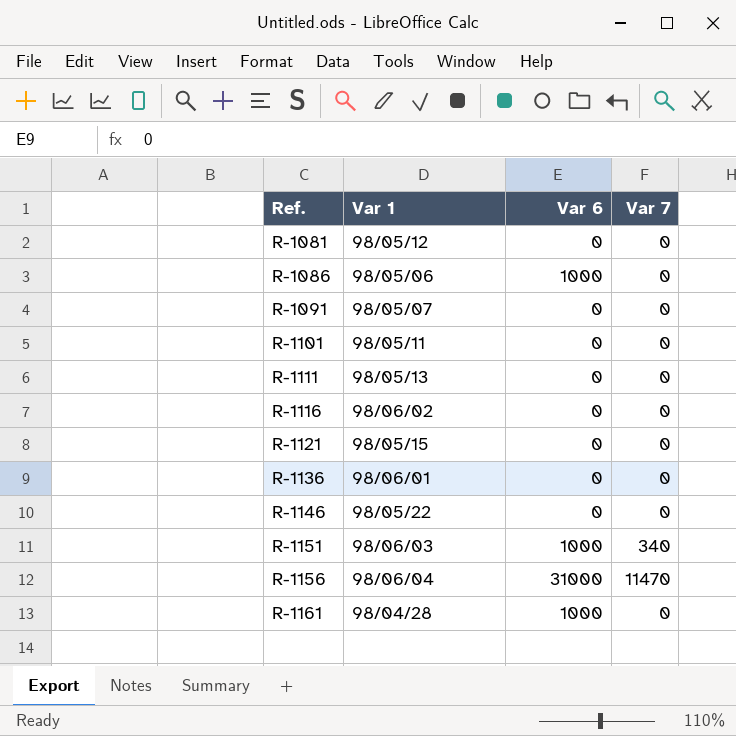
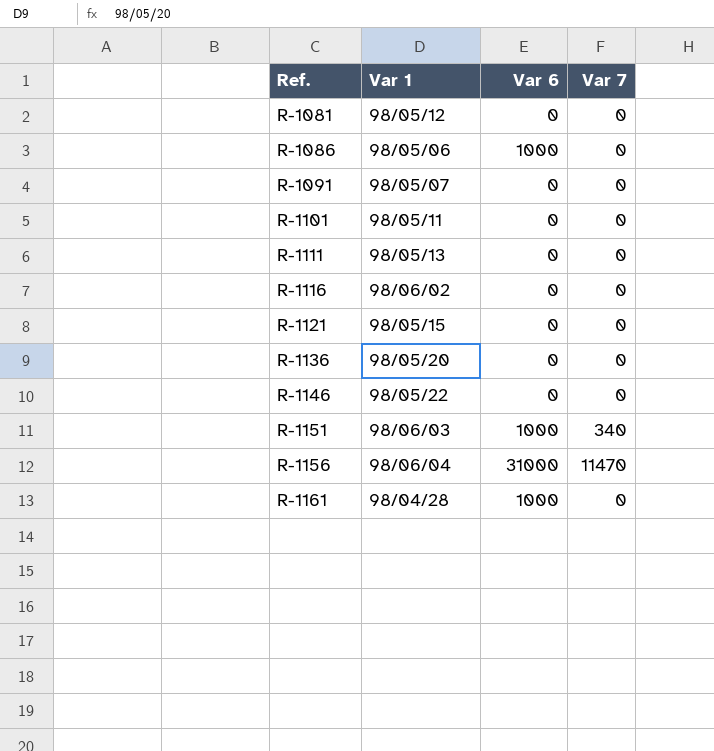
R-1136 | Var 1: 98/06/01 -> 98/05/20

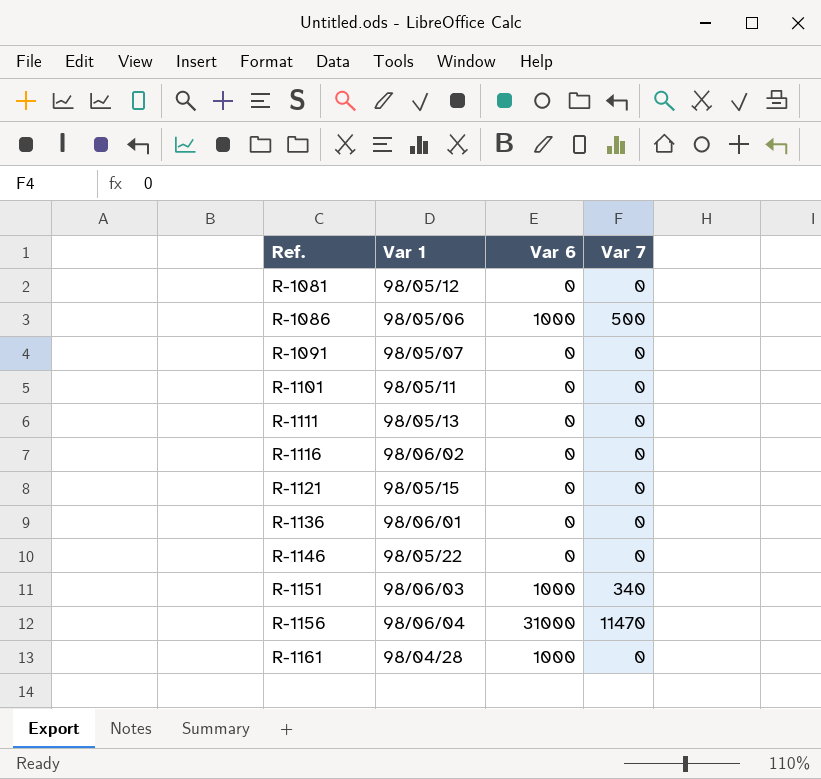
R-1086 | Var 7: 0 -> 500
R-1136 | Var 1: 98/05/20 -> 98/06/01

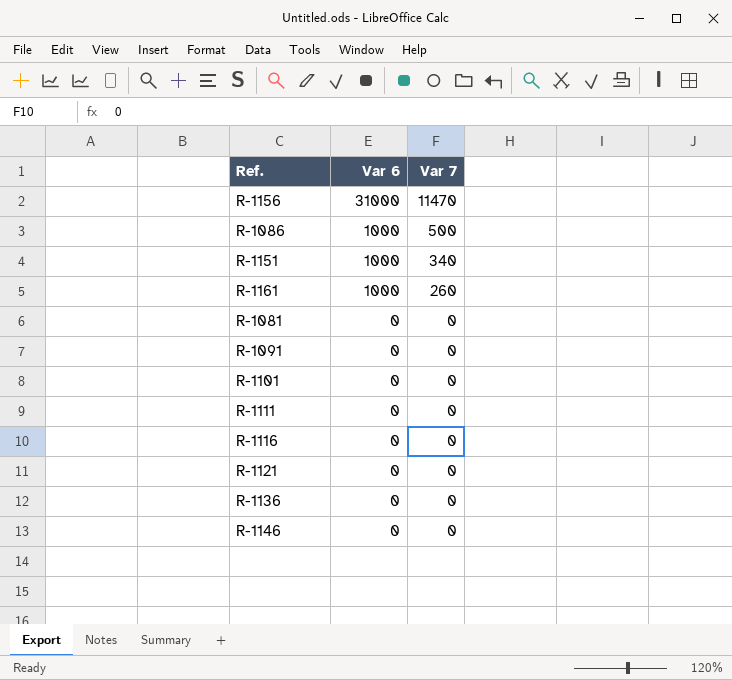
row order: Ref. ascending -> Var 6 descending
column Var 1 | position: 2 -> none
R-1161 | Var 7: 0 -> 260

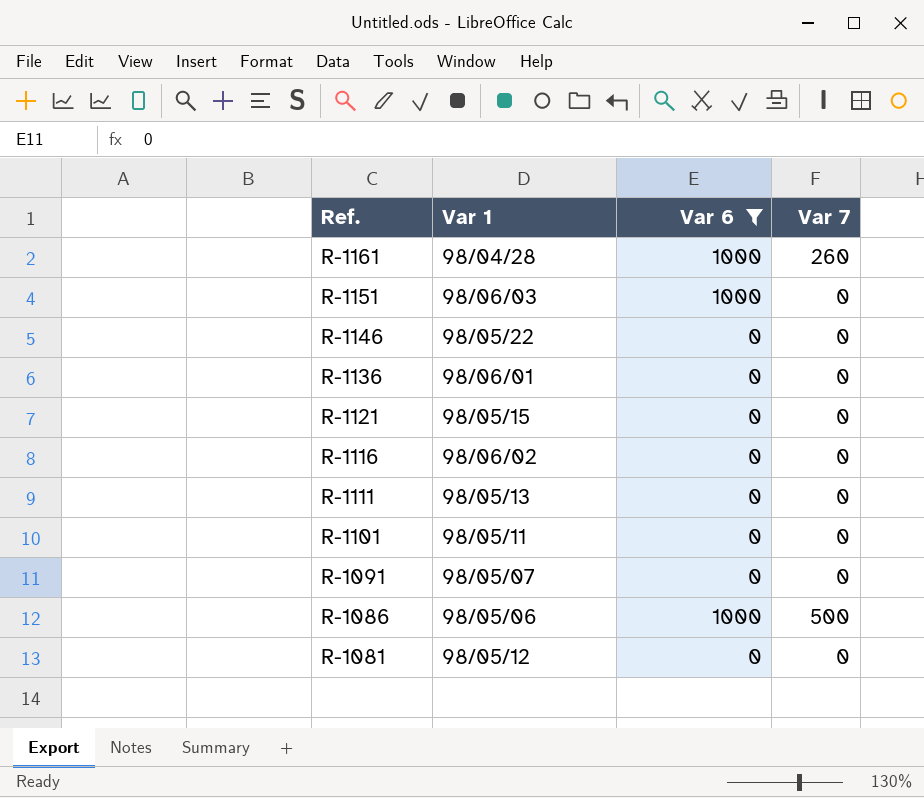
filter: none -> Var 6 != 31000
row order: Var 6 descending -> Ref. descending
column Var 1 | position: none -> 2
R-1151 | Var 7: 340 -> 0

